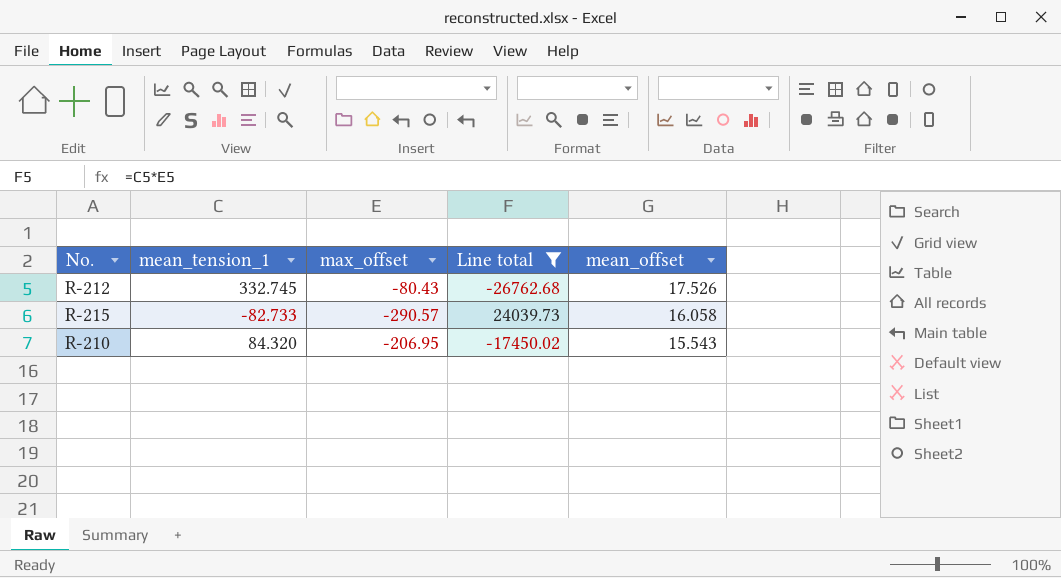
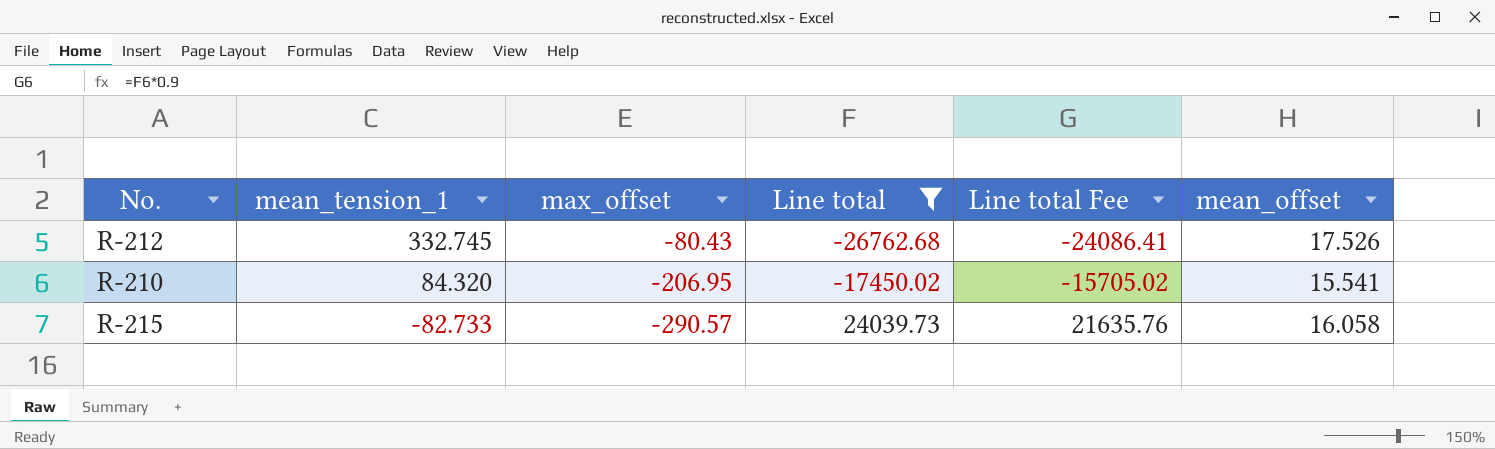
row order: mean_offset descending -> mean_tension_1 descending
column Line total Fee | formula: none -> [Line total] * 0.9
R-210 | mean_offset: 15.543 -> 15.541

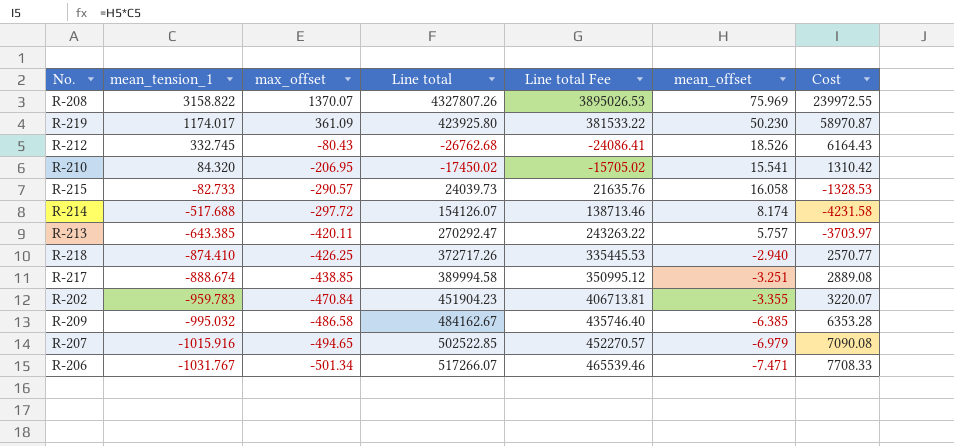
filter: Line total <= 24039.73 -> none
column Cost | formula: none -> [mean_tension_1] * [mean_offset]
R-212 | mean_offset: 17.526 -> 18.526

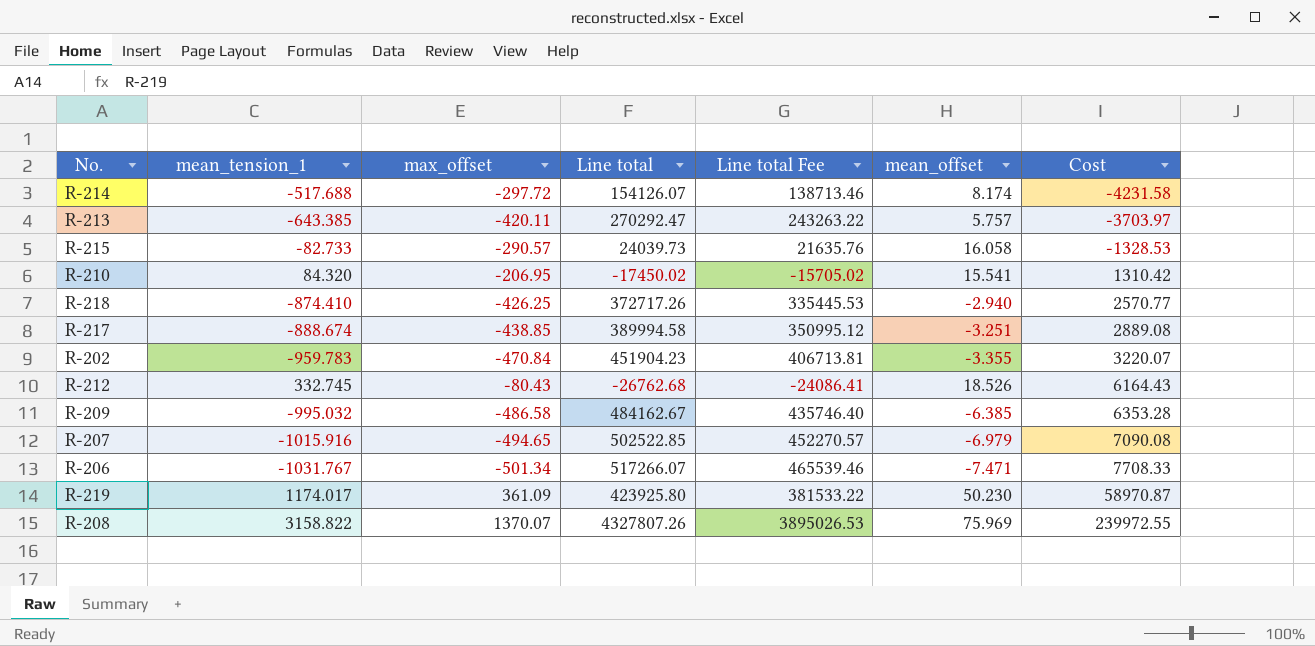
row order: mean_tension_1 descending -> Cost ascending

